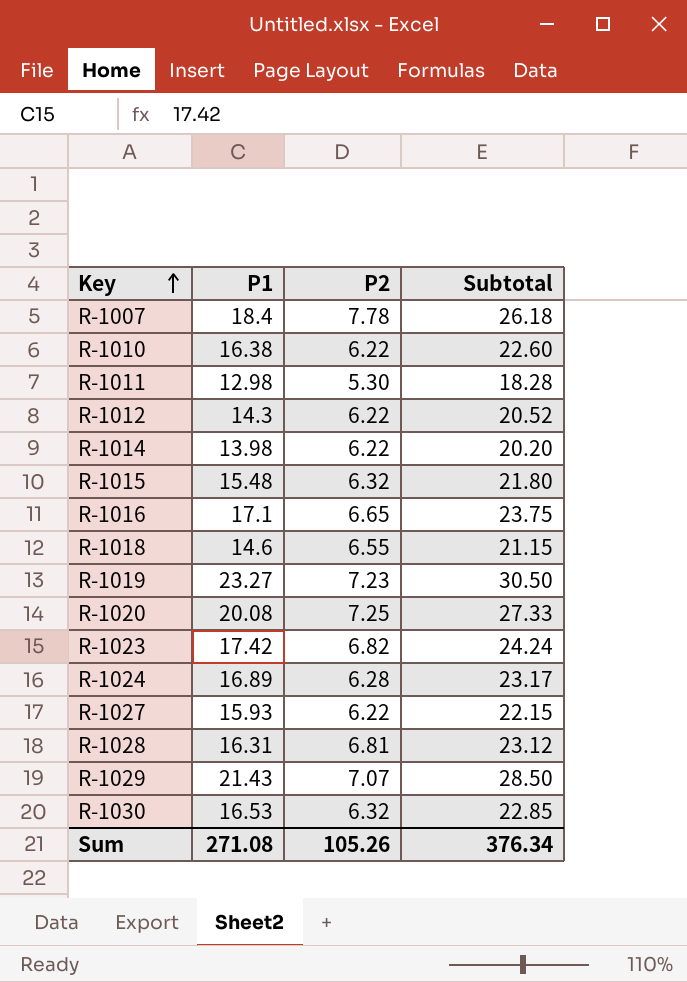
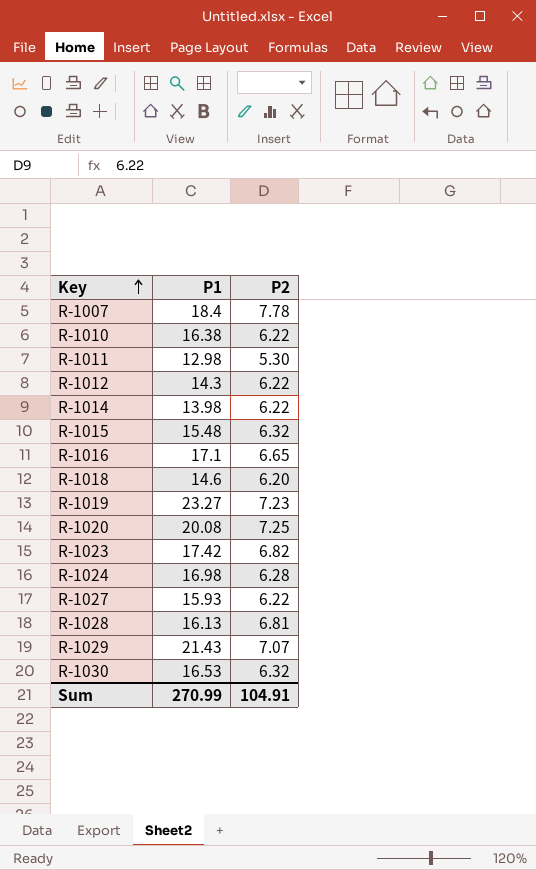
column Subtotal | formula: [P1] + [P2] -> none
R-1018 | P2: 6.55 -> 6.20
R-1024 | P1: 16.89 -> 16.98
R-1028 | P1: 16.31 -> 16.13
Sum | P1: 271.08 -> 270.99
Sum | P2: 105.26 -> 104.91

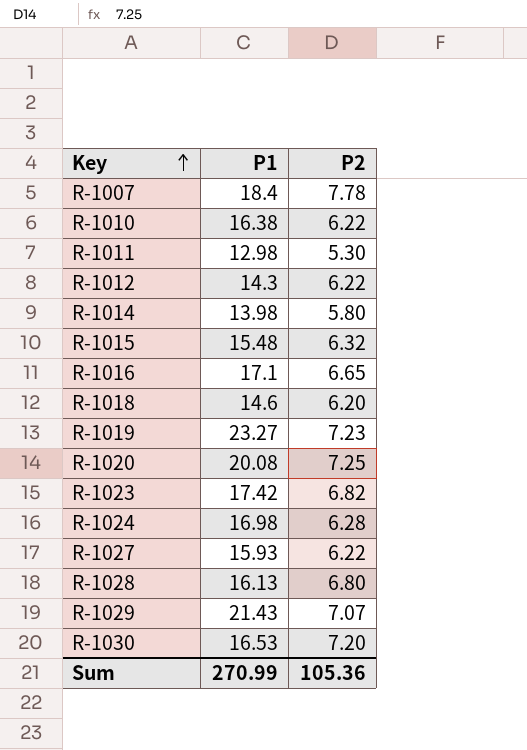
R-1014 | P2: 6.22 -> 5.80
R-1028 | P2: 6.81 -> 6.80
R-1030 | P2: 6.32 -> 7.20
Sum | P2: 104.91 -> 105.36

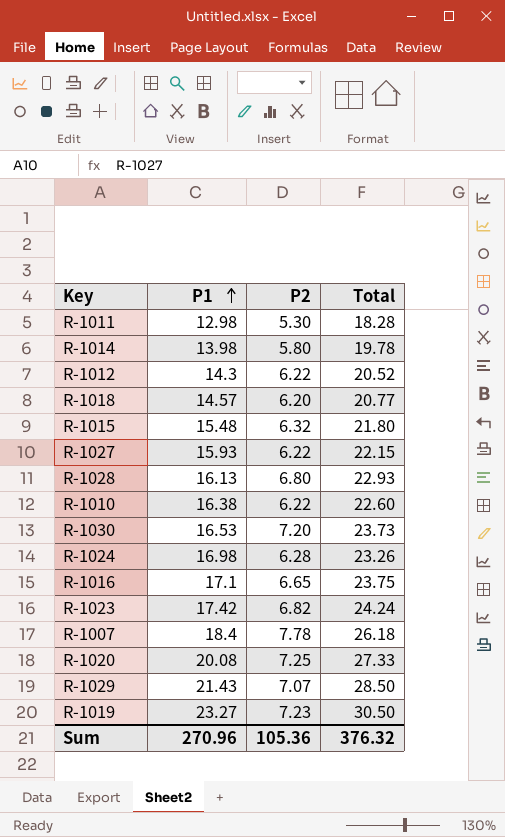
row order: Key ascending -> P1 ascending
column Total | formula: none -> [P1] + [P2]
R-1018 | P1: 14.6 -> 14.57
Sum | P1: 270.99 -> 270.96

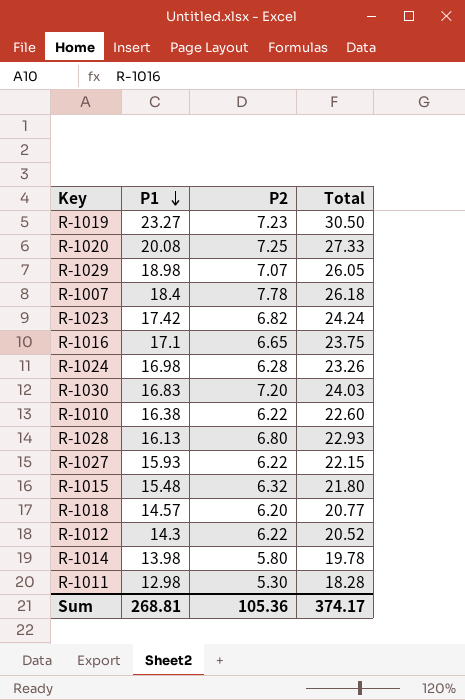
row order: P1 ascending -> P1 descending
R-1029 | P1: 21.43 -> 18.98
R-1029 | Total: 28.50 -> 26.05
R-1030 | P1: 16.53 -> 16.83
R-1030 | Total: 23.73 -> 24.03
Sum | P1: 270.96 -> 268.81
Sum | Total: 376.32 -> 374.17

